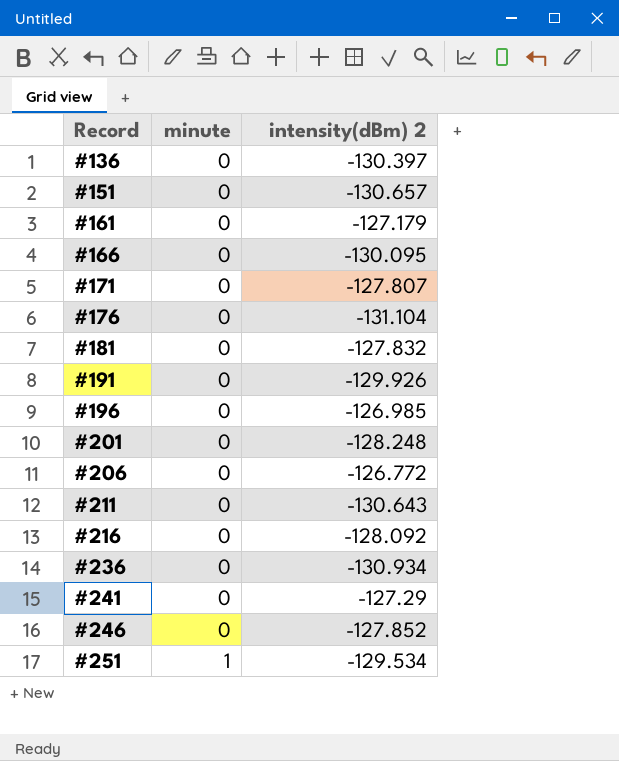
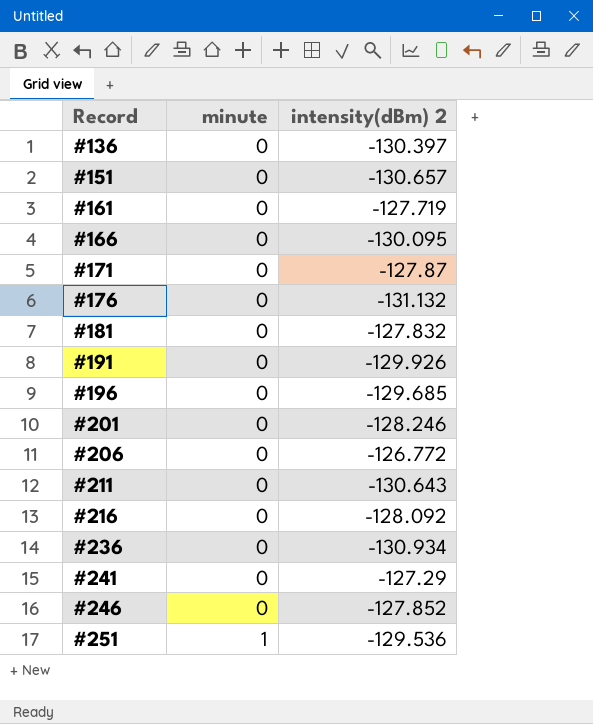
#161 | intensity(dBm) 2: -127.179 -> -127.719
#171 | intensity(dBm) 2: -127.807 -> -127.87
#176 | intensity(dBm) 2: -131.104 -> -131.132
#196 | intensity(dBm) 2: -126.985 -> -129.685
#201 | intensity(dBm) 2: -128.248 -> -128.246
#251 | intensity(dBm) 2: -129.534 -> -129.536

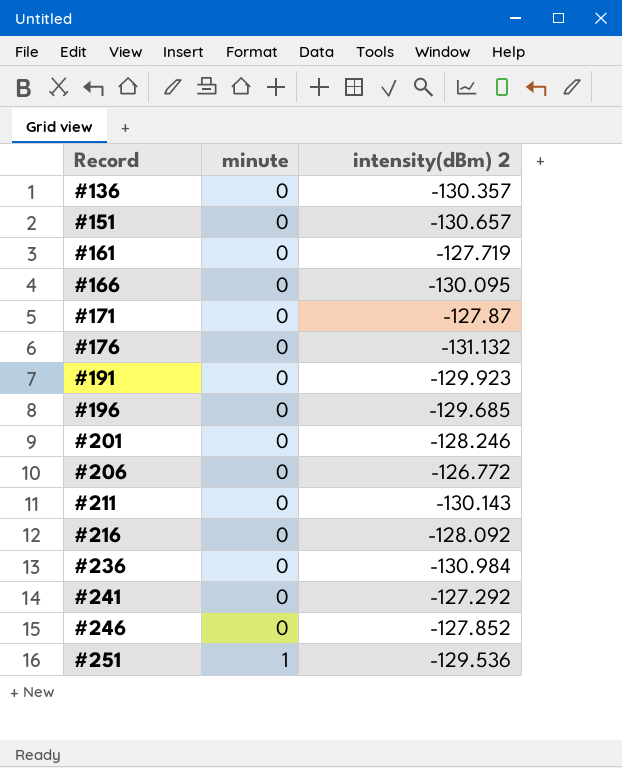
row #181: 0 | -127.832 -> none
#136 | intensity(dBm) 2: -130.397 -> -130.357
#191 | intensity(dBm) 2: -129.926 -> -129.923
#211 | intensity(dBm) 2: -130.643 -> -130.143
#236 | intensity(dBm) 2: -130.934 -> -130.984
#241 | intensity(dBm) 2: -127.29 -> -127.292

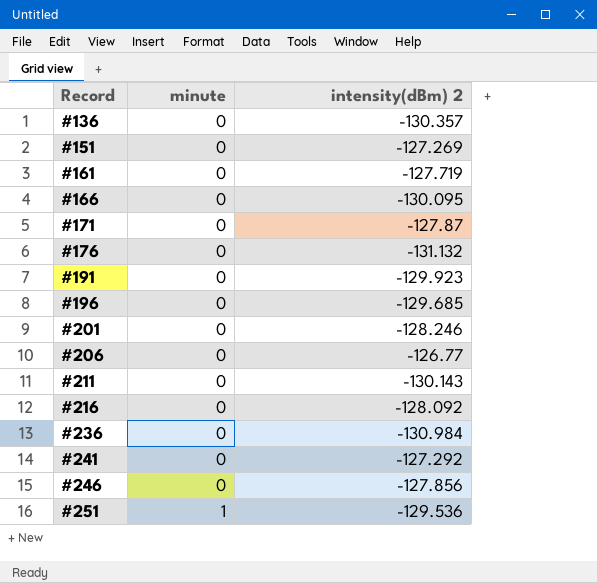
#151 | intensity(dBm) 2: -130.657 -> -127.269
#206 | intensity(dBm) 2: -126.772 -> -126.77
#246 | intensity(dBm) 2: -127.852 -> -127.856

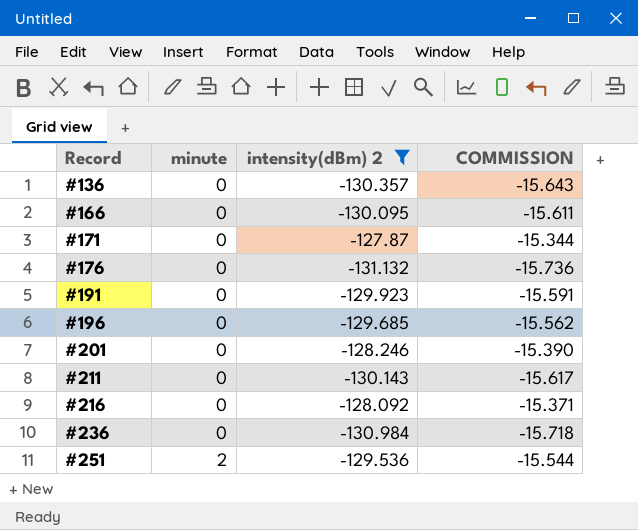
filter: none -> intensity(dBm) 2 <= -127.87
column COMMISSION | formula: none -> [intensity(dBm) 2] * 0.12
#251 | minute: 1 -> 2

